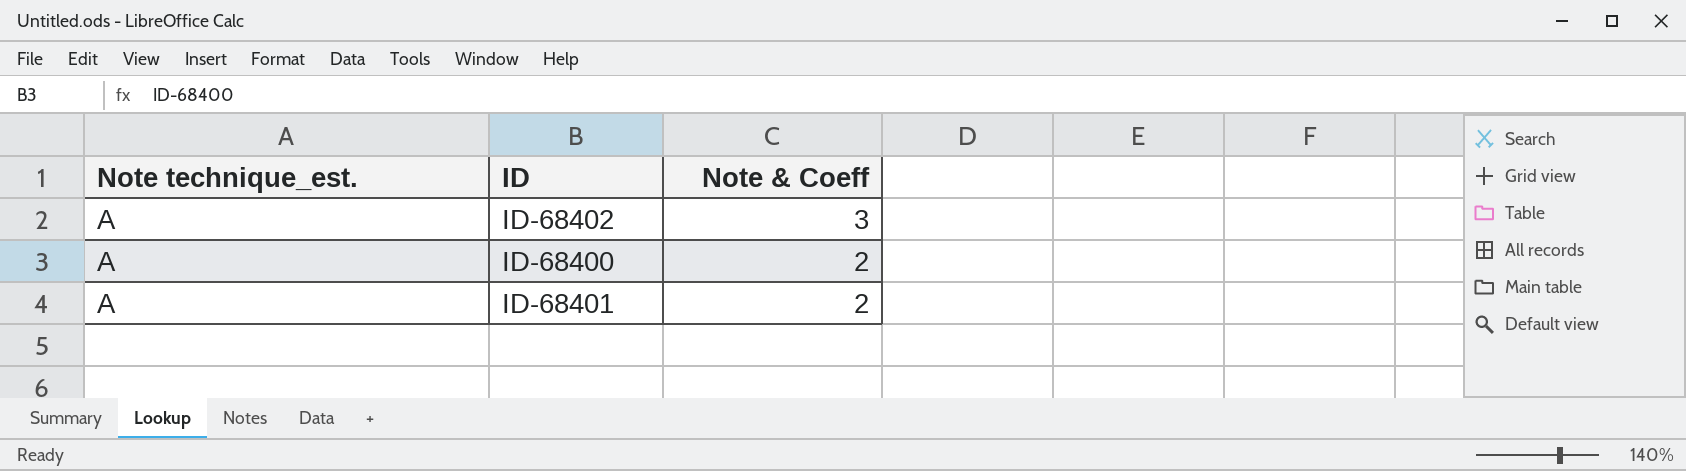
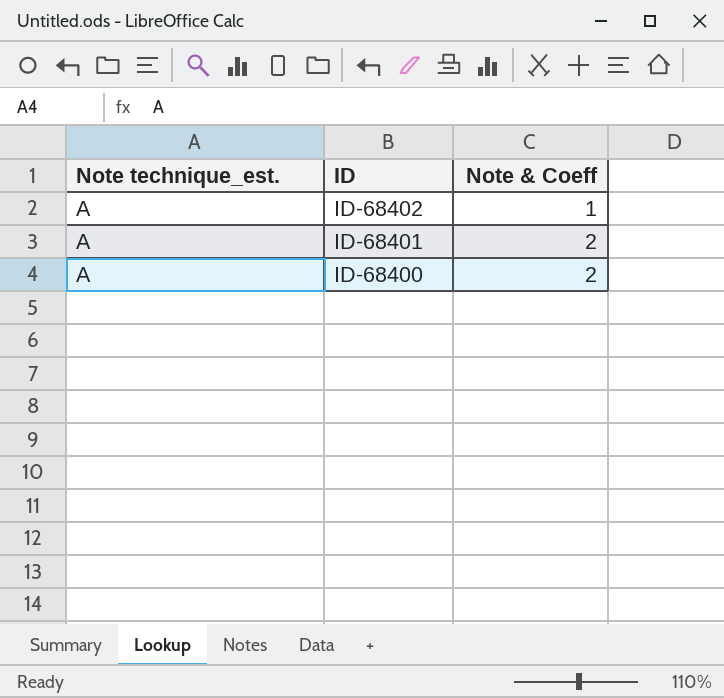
row order: Note & Coeff descending -> ID descending
ID-68402 | Note & Coeff: 3 -> 1

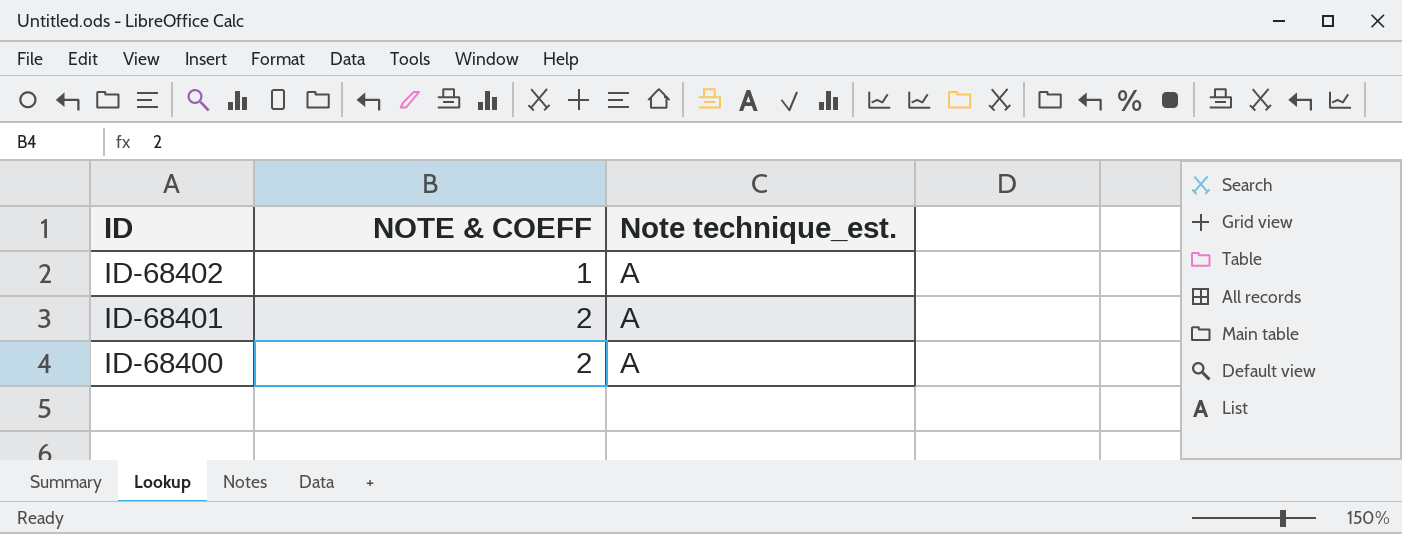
column name: Note & Coeff -> NOTE & COEFF
column Note technique_est. | position: 1 -> 3

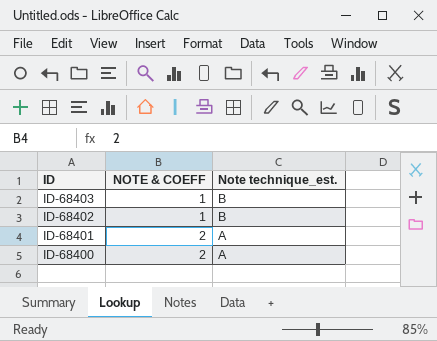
row ID-68403: none -> 1 | B
ID-68402 | Note technique_est.: A -> B

